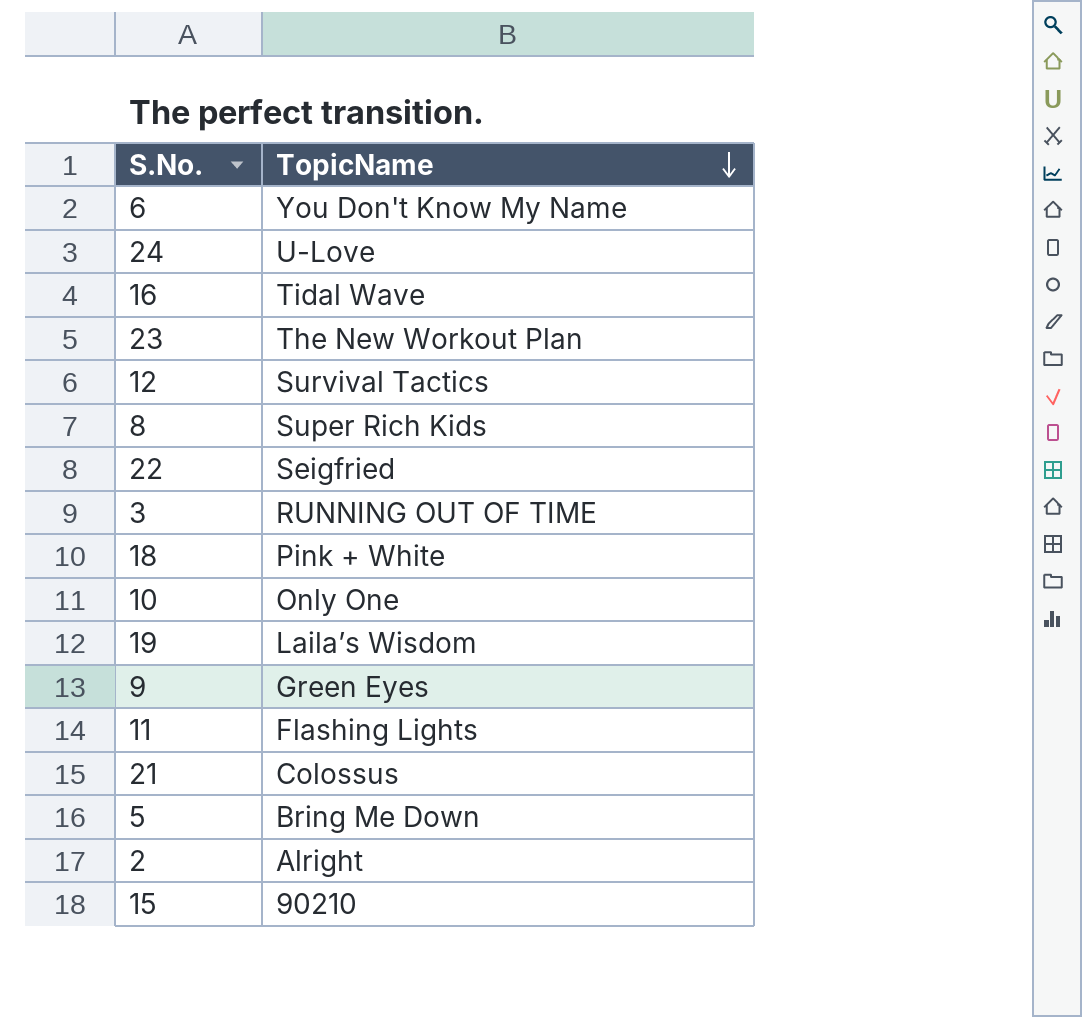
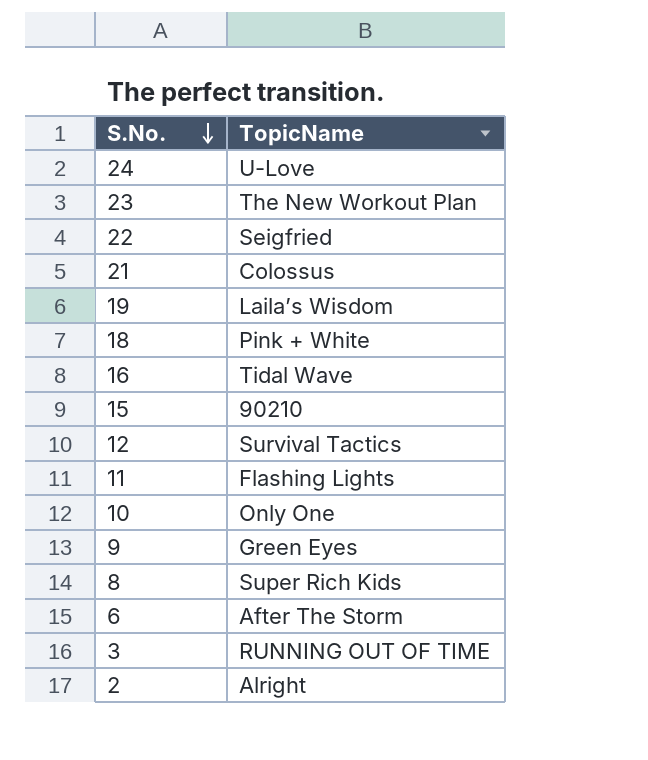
row order: TopicName descending -> S.No. descending
row 5: Bring Me Down -> none
6 | TopicName: You Don't Know My Name -> After The Storm

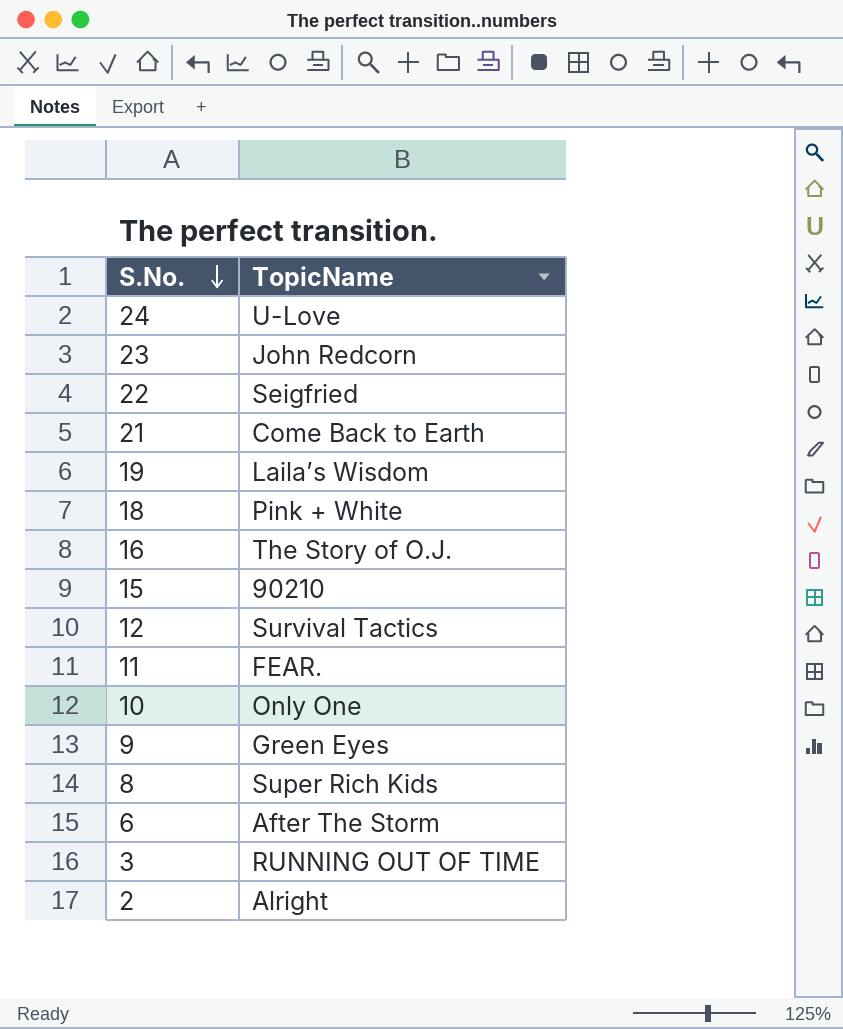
23 | TopicName: The New Workout Plan -> John Redcorn
21 | TopicName: Colossus -> Come Back to Earth
16 | TopicName: Tidal Wave -> The Story of O.J.
11 | TopicName: Flashing Lights -> FEAR.

